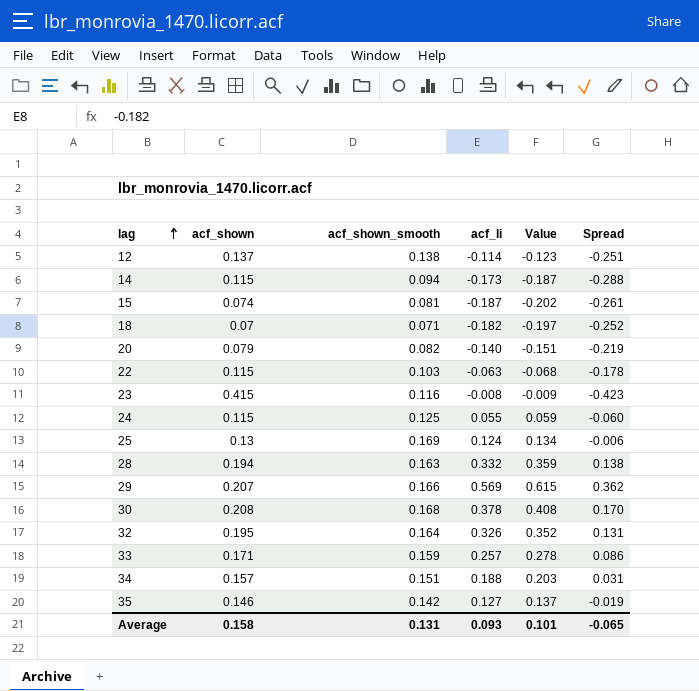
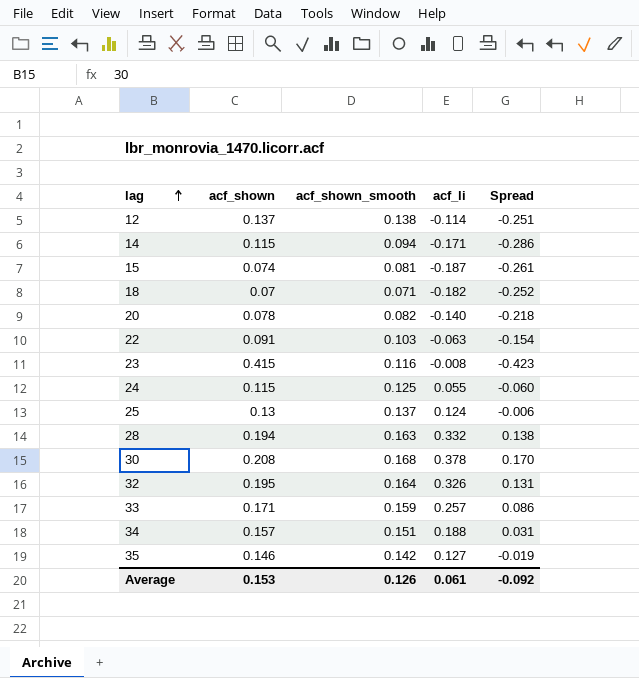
column Value | formula: [acf_li] * 1.08 -> none
row 29: 0.207 | 0.166 | 0.569 | 0.615 | 0.362 -> none
14 | acf_li: -0.173 -> -0.171
14 | Spread: -0.288 -> -0.286
20 | acf_shown: 0.079 -> 0.078
20 | Spread: -0.219 -> -0.218
22 | acf_shown: 0.115 -> 0.091
22 | Spread: -0.178 -> -0.154
25 | acf_shown_smooth: 0.169 -> 0.137
Average | acf_shown: 0.158 -> 0.153
Average | acf_shown_smooth: 0.131 -> 0.126
Average | acf_li: 0.093 -> 0.061
Average | Spread: -0.065 -> -0.092

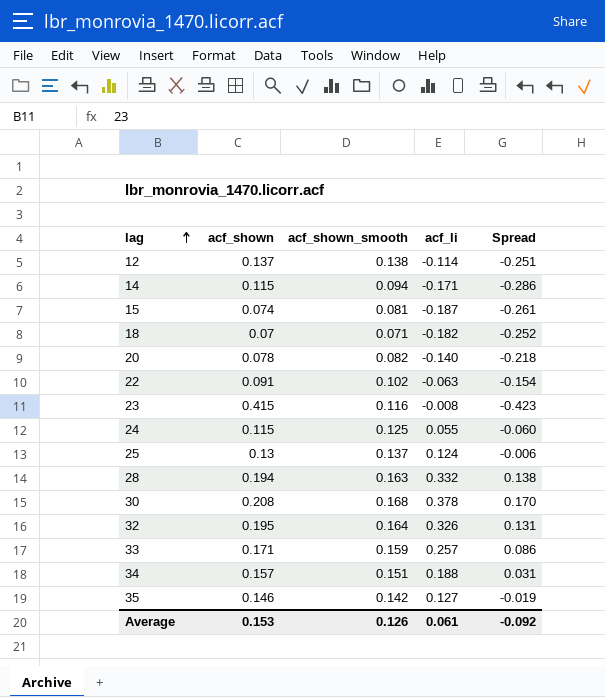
22 | acf_shown_smooth: 0.103 -> 0.102

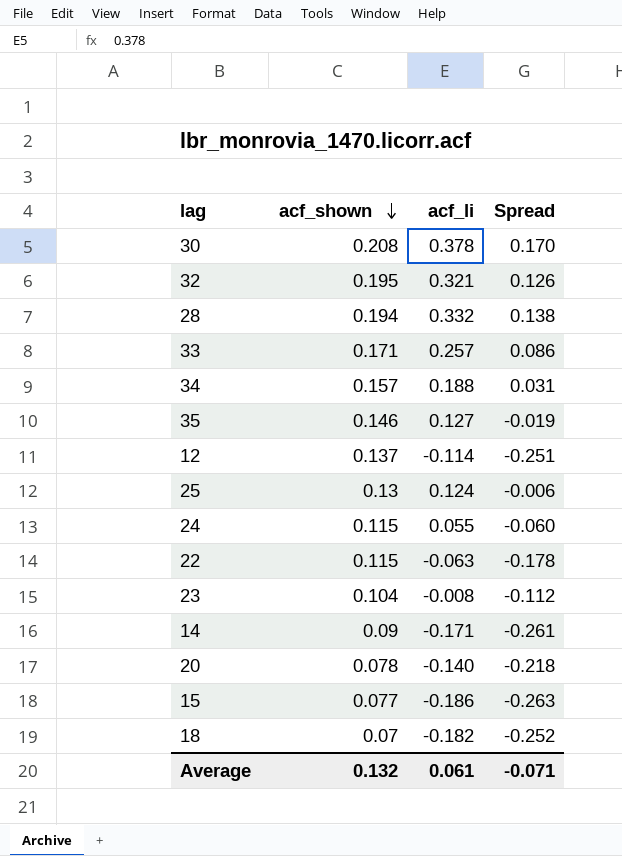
row order: lag ascending -> acf_shown descending
column acf_shown_smooth | position: 3 -> none
32 | acf_li: 0.326 -> 0.321
32 | Spread: 0.131 -> 0.126
22 | acf_shown: 0.091 -> 0.115
22 | Spread: -0.154 -> -0.178
23 | acf_shown: 0.415 -> 0.104
23 | Spread: -0.423 -> -0.112
14 | acf_shown: 0.115 -> 0.09
14 | Spread: -0.286 -> -0.261
15 | acf_shown: 0.074 -> 0.077
15 | acf_li: -0.187 -> -0.186
15 | Spread: -0.261 -> -0.263
Average | acf_shown: 0.153 -> 0.132
Average | Spread: -0.092 -> -0.071

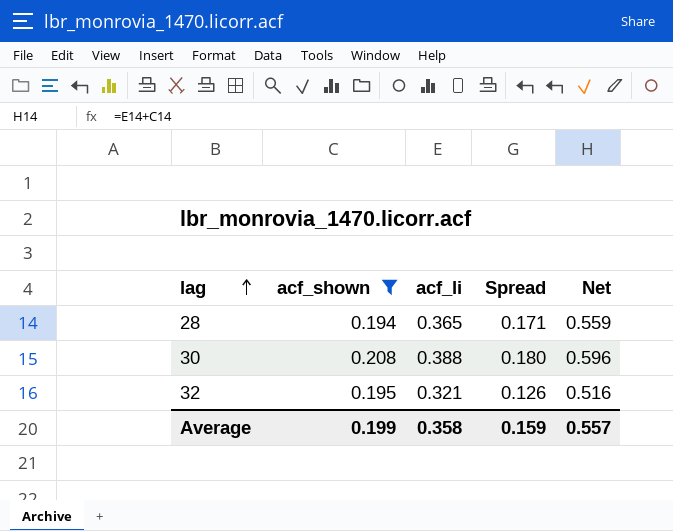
filter: none -> acf_shown >= 0.194
row order: acf_shown descending -> lag ascending
column Net | formula: none -> [acf_shown] + [acf_li]
28 | acf_li: 0.332 -> 0.365
28 | Spread: 0.138 -> 0.171
30 | acf_li: 0.378 -> 0.388
30 | Spread: 0.170 -> 0.180
Average | acf_shown: 0.132 -> 0.199
Average | acf_li: 0.061 -> 0.358
Average | Spread: -0.071 -> 0.159

